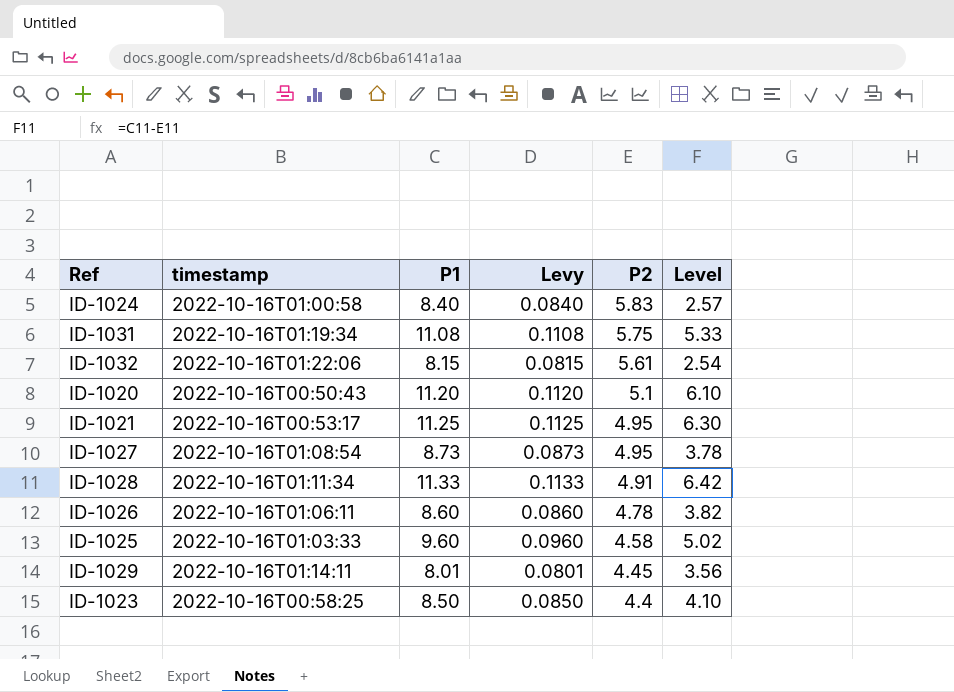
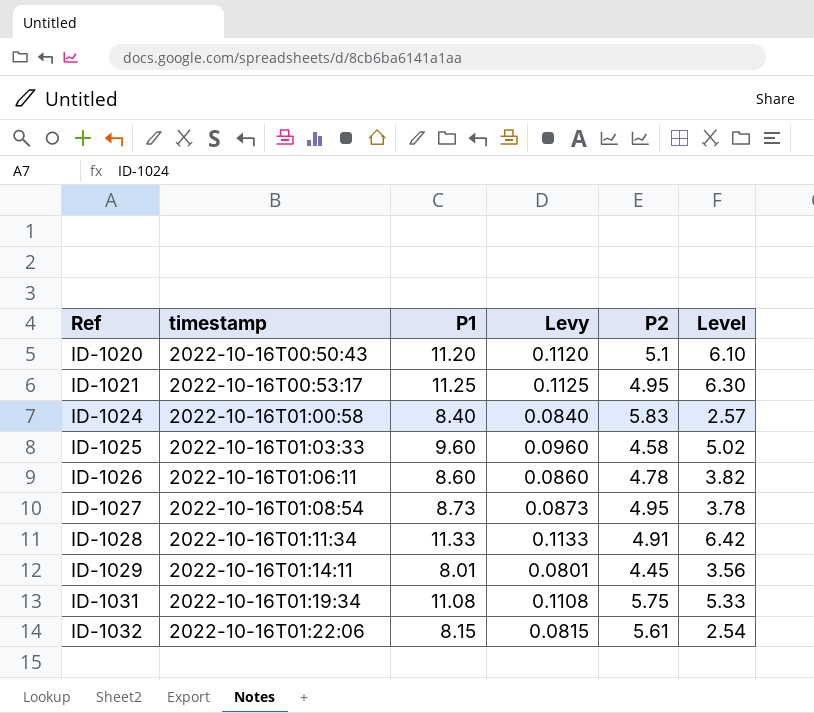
row order: P2 descending -> Ref ascending
row ID-1023: 2022-10-16T00:58:25 | 8.50 | 0.0850 | 4.4 | 4.10 -> none

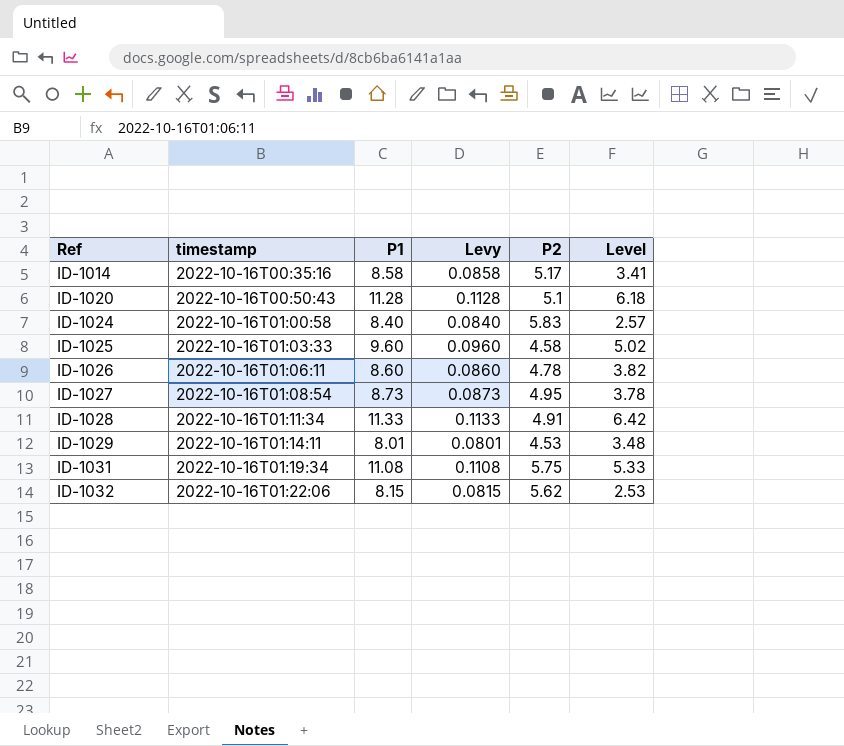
row ID-1021: 2022-10-16T00:53:17 | 11.25 | 0.1125 | 4.95 | 6.30 -> none
row ID-1014: none -> 2022-10-16T00:35:16 | 8.58 | 0.0858 | 5.17 | 3.41
ID-1020 | P1: 11.20 -> 11.28
ID-1020 | Levy: 0.1120 -> 0.1128
ID-1020 | Level: 6.10 -> 6.18
ID-1029 | P2: 4.45 -> 4.53
ID-1029 | Level: 3.56 -> 3.48
ID-1032 | P2: 5.61 -> 5.62
ID-1032 | Level: 2.54 -> 2.53

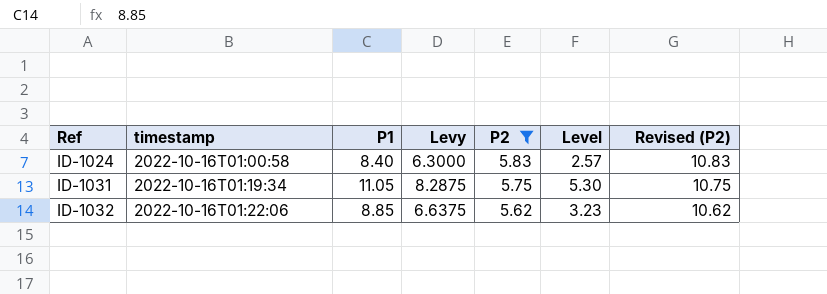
filter: none -> P2 >= 5.62
column Levy | formula: [P1] * 0.01 -> [P1] * 0.75
column Revised (P2) | formula: none -> [P2] + 5
ID-1031 | P1: 11.08 -> 11.05
ID-1031 | Level: 5.33 -> 5.30
ID-1032 | P1: 8.15 -> 8.85
ID-1032 | Level: 2.53 -> 3.23

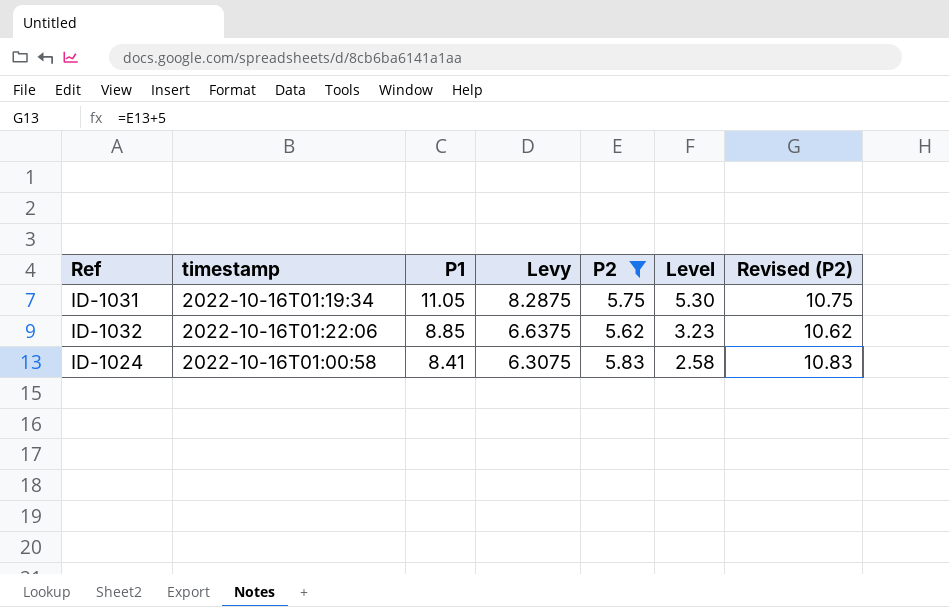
row order: Ref ascending -> P1 descending
ID-1024 | P1: 8.40 -> 8.41
ID-1024 | Levy: 6.3000 -> 6.3075
ID-1024 | Level: 2.57 -> 2.58

